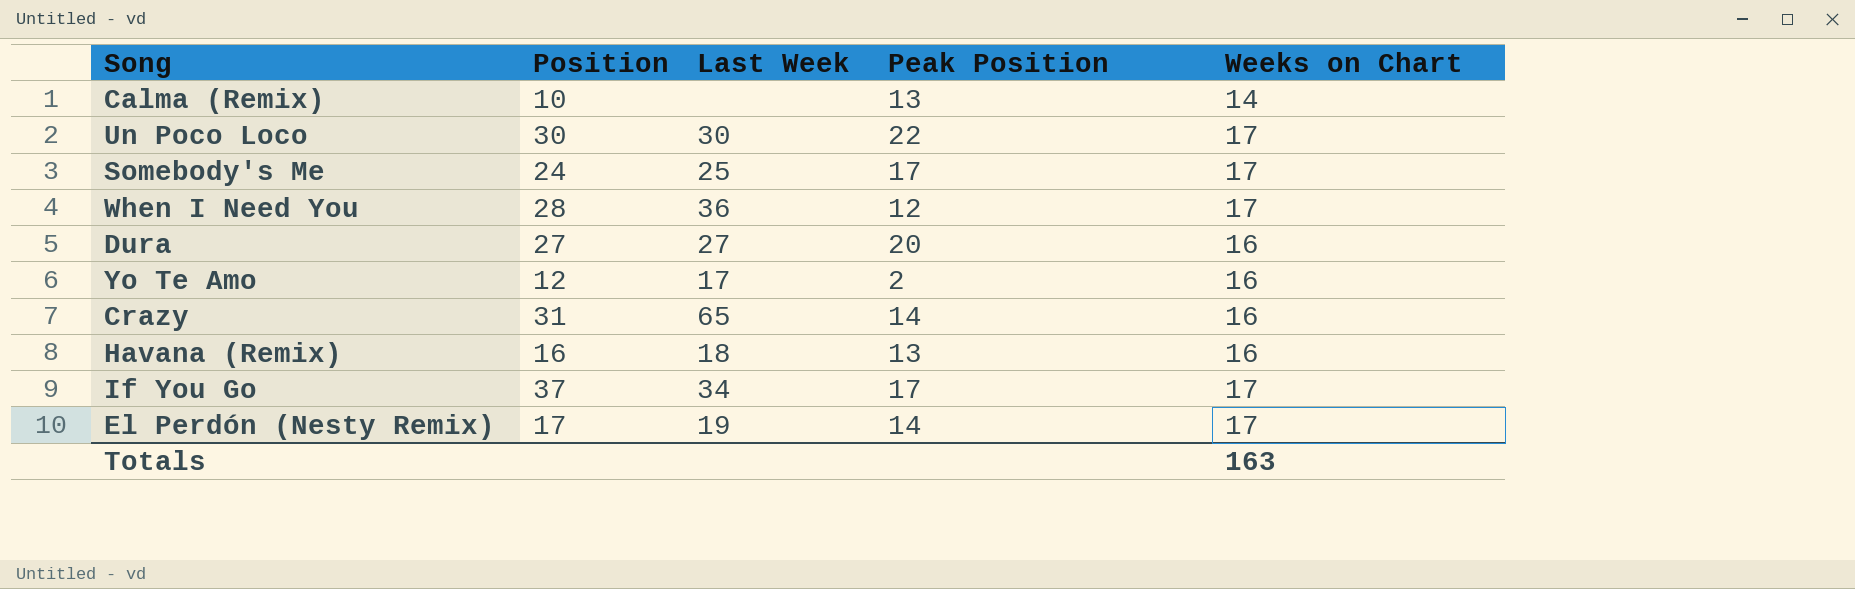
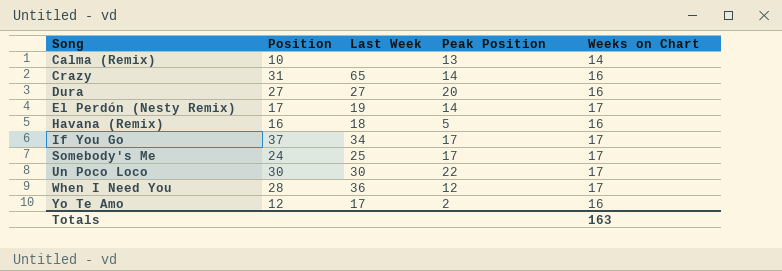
row order: none -> Song ascending
Havana (Remix) | Peak Position: 13 -> 5

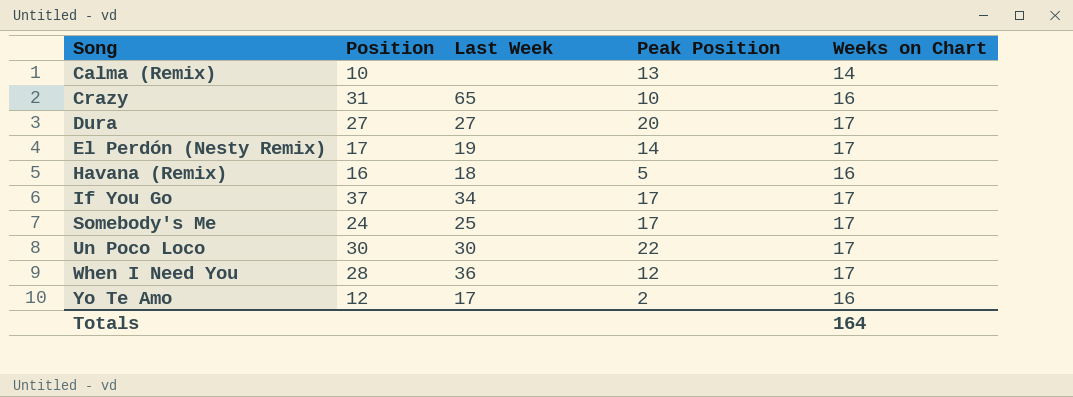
Crazy | Peak Position: 14 -> 10
Dura | Weeks on Chart: 16 -> 17
Totals | Weeks on Chart: 163 -> 164

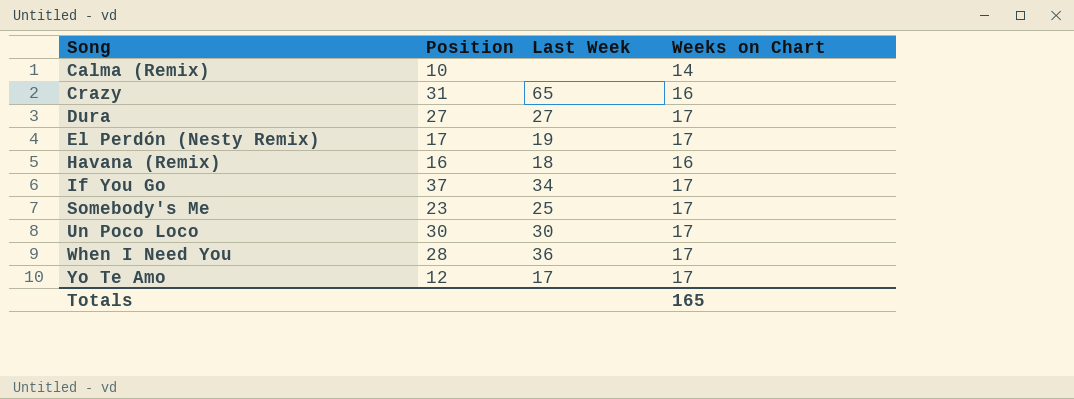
column Peak Position | position: 4 -> none
Somebody's Me | Position: 24 -> 23
Yo Te Amo | Weeks on Chart: 16 -> 17
Totals | Weeks on Chart: 164 -> 165

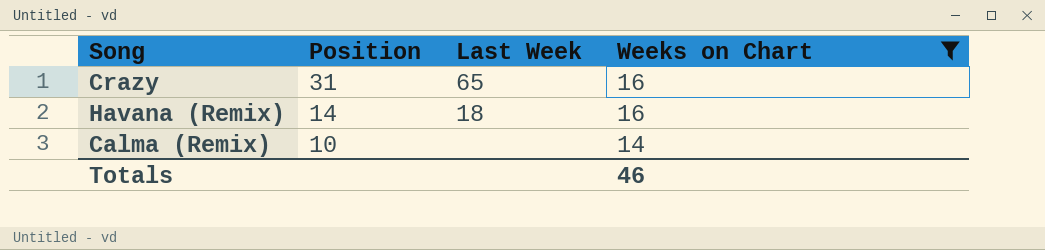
filter: none -> Weeks on Chart != 17
row order: Song ascending -> Position descending
Havana (Remix) | Position: 16 -> 14
Totals | Weeks on Chart: 165 -> 46

